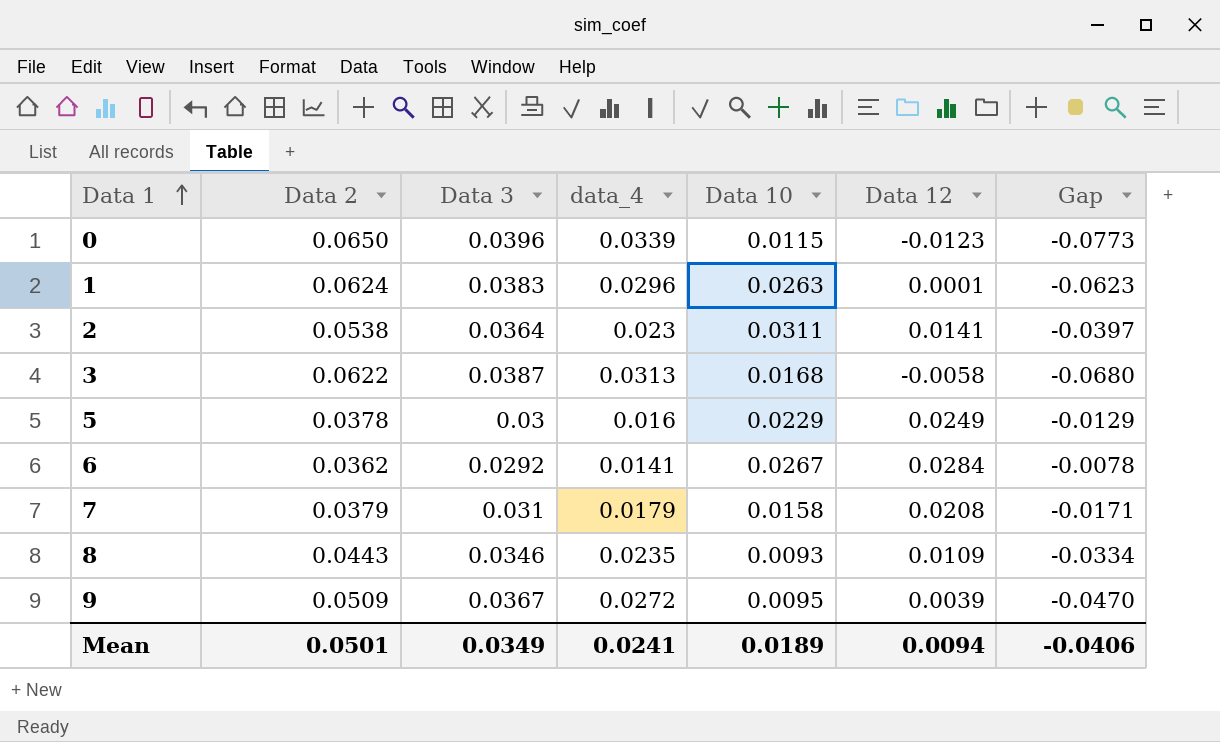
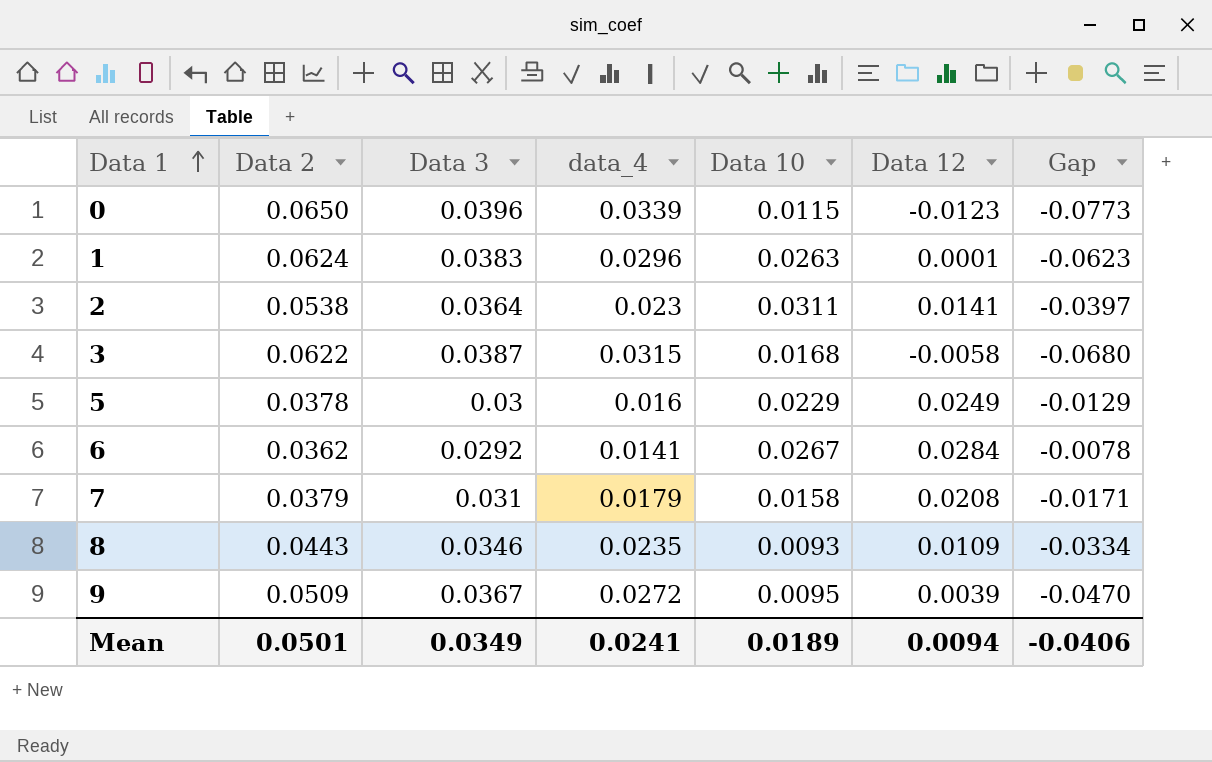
3 | data_4: 0.0313 -> 0.0315

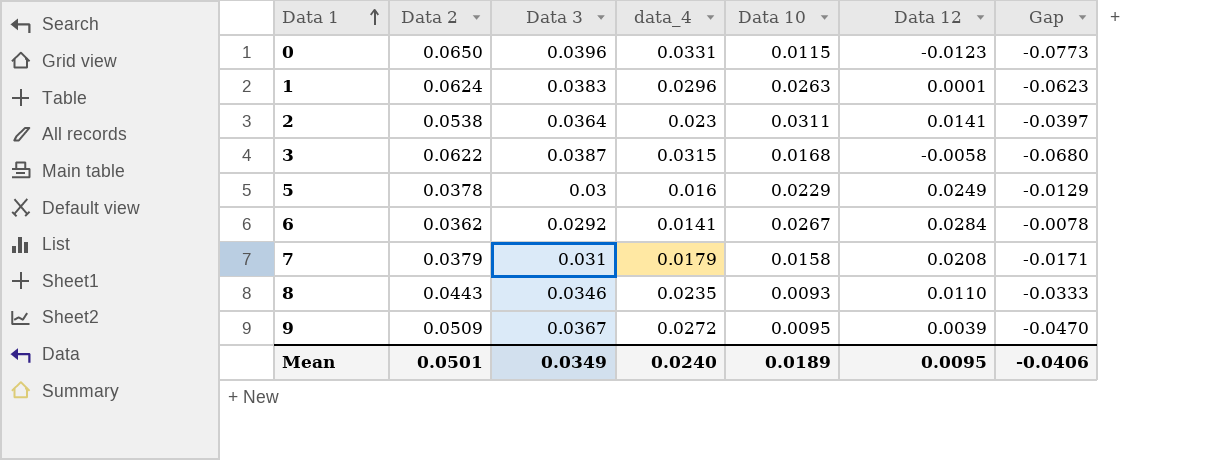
0 | data_4: 0.0339 -> 0.0331
8 | Data 12: 0.0109 -> 0.0110
8 | Gap: -0.0334 -> -0.0333
Mean | data_4: 0.0241 -> 0.0240
Mean | Data 12: 0.0094 -> 0.0095

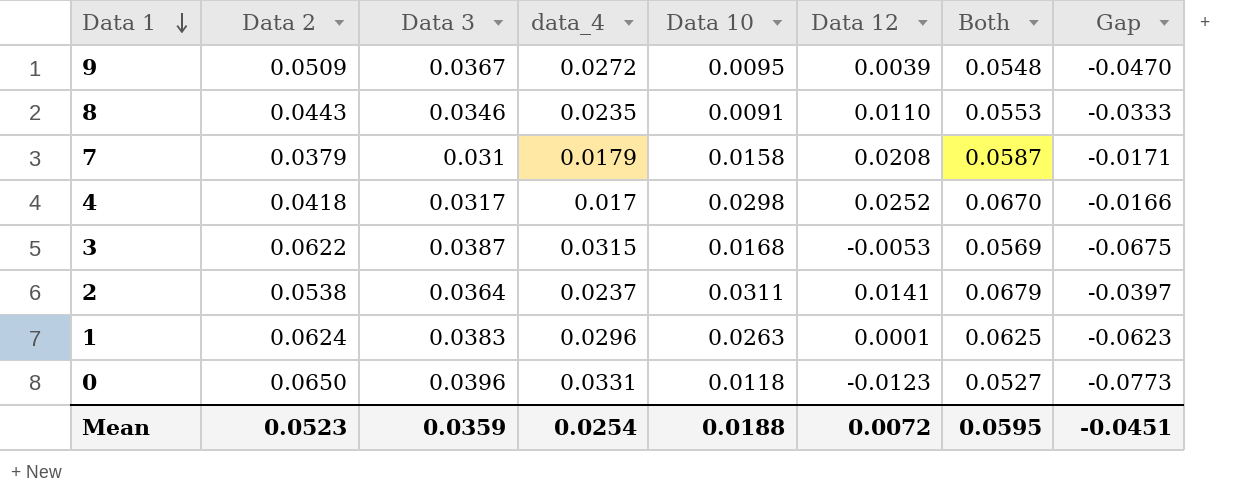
row order: Data 1 ascending -> Data 1 descending
column Both | formula: none -> [Data 2] + [Data 12]
row 5: 0.0378 | 0.03 | 0.016 | 0.0229 | 0.0249 | -0.0129 -> none
row 6: 0.0362 | 0.0292 | 0.0141 | 0.0267 | 0.0284 | -0.0078 -> none
8 | Data 10: 0.0093 -> 0.0091
row 4: none -> 0.0418 | 0.0317 | 0.017 | 0.0298 | 0.0252 | 0.0670 | -0.0166
3 | Data 12: -0.0058 -> -0.0053
3 | Gap: -0.0680 -> -0.0675
2 | data_4: 0.023 -> 0.0237
0 | Data 10: 0.0115 -> 0.0118
Mean | Data 2: 0.0501 -> 0.0523
Mean | Data 3: 0.0349 -> 0.0359
Mean | data_4: 0.0240 -> 0.0254
Mean | Data 10: 0.0189 -> 0.0188
Mean | Data 12: 0.0095 -> 0.0072
Mean | Gap: -0.0406 -> -0.0451

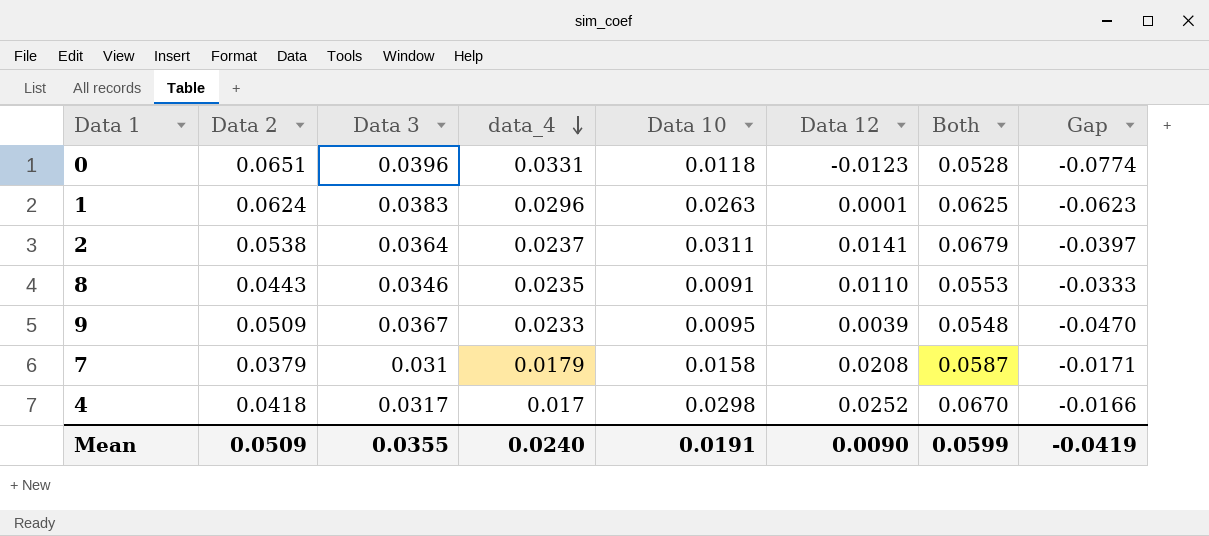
row order: Data 1 descending -> data_4 descending
row 3: 0.0622 | 0.0387 | 0.0315 | 0.0168 | -0.0053 | 0.0569 | -0.0675 -> none
0 | Data 2: 0.0650 -> 0.0651
0 | Both: 0.0527 -> 0.0528
0 | Gap: -0.0773 -> -0.0774
9 | data_4: 0.0272 -> 0.0233
Mean | Data 2: 0.0523 -> 0.0509
Mean | Data 3: 0.0359 -> 0.0355
Mean | data_4: 0.0254 -> 0.0240
Mean | Data 10: 0.0188 -> 0.0191
Mean | Data 12: 0.0072 -> 0.0090
Mean | Both: 0.0595 -> 0.0599
Mean | Gap: -0.0451 -> -0.0419

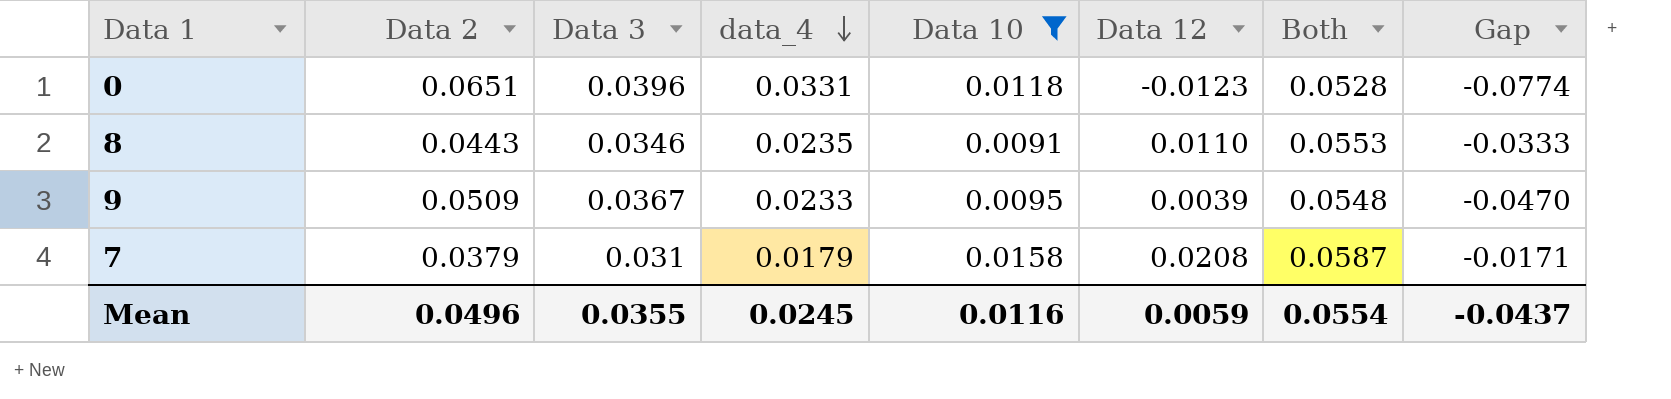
filter: none -> Data 10 <= 0.0158
Mean | Data 2: 0.0509 -> 0.0496
Mean | data_4: 0.0240 -> 0.0245
Mean | Data 10: 0.0191 -> 0.0116
Mean | Data 12: 0.0090 -> 0.0059
Mean | Both: 0.0599 -> 0.0554
Mean | Gap: -0.0419 -> -0.0437

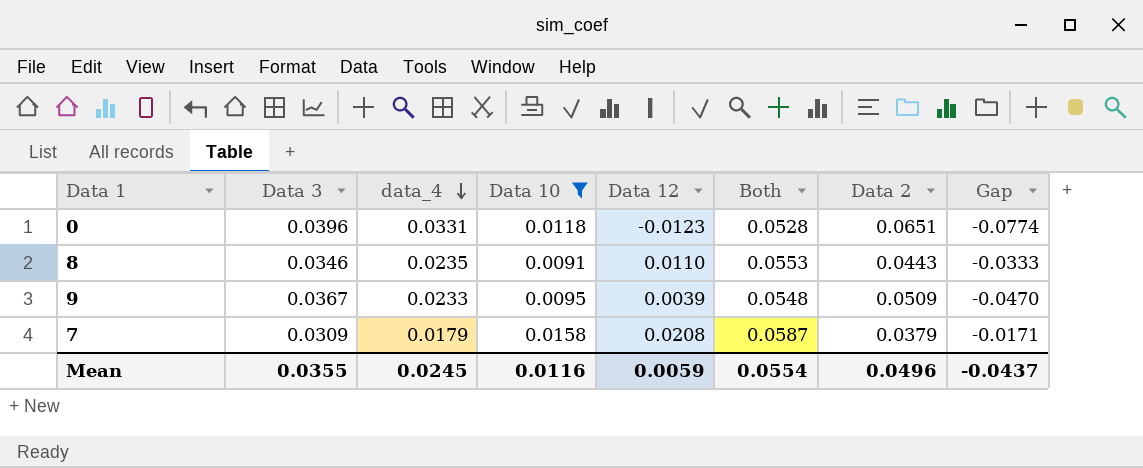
column Data 2 | position: 2 -> 7
7 | Data 3: 0.031 -> 0.0309

